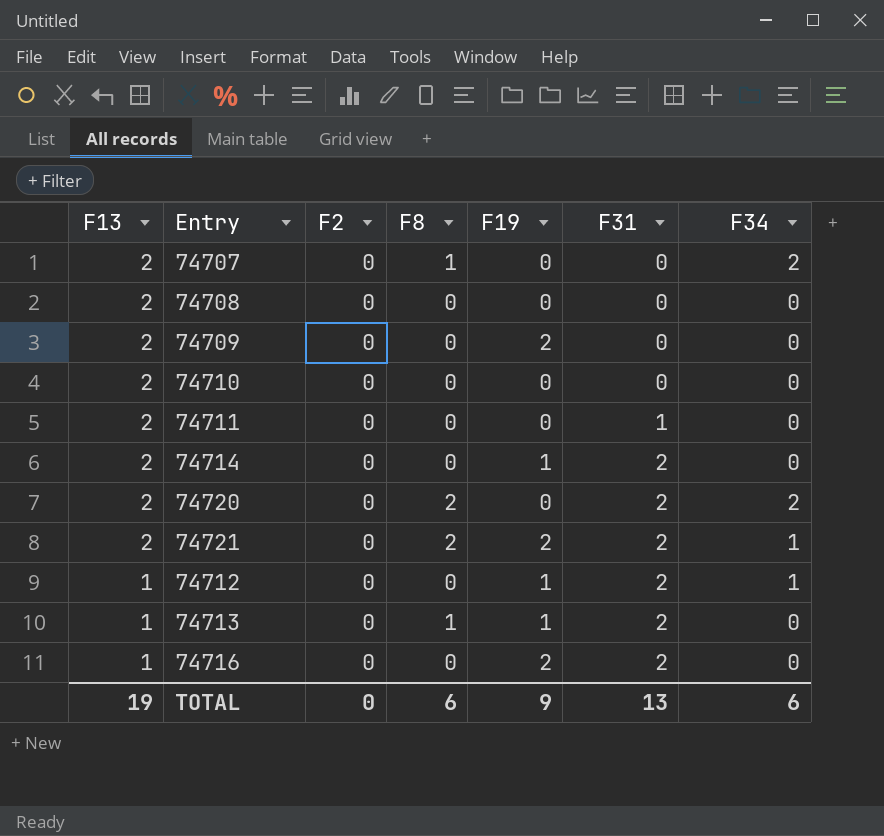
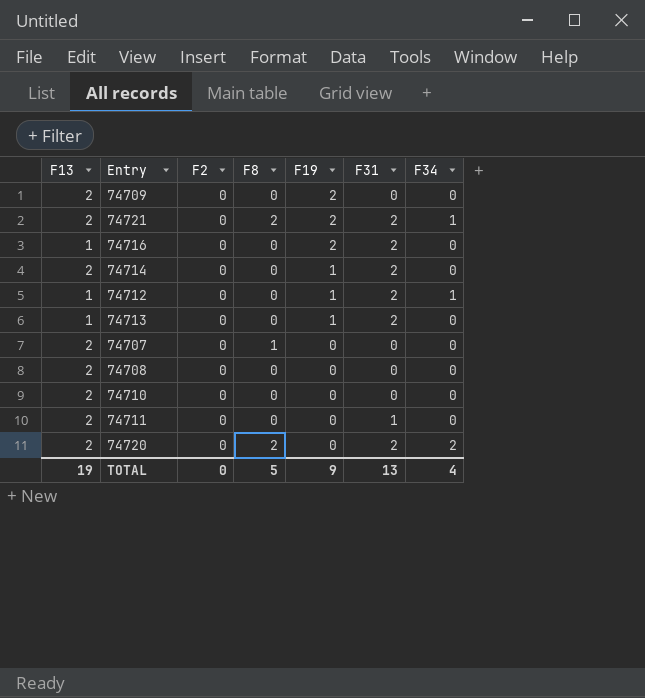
row order: F13 descending -> F19 descending
74713 | F8: 1 -> 0
74707 | F34: 2 -> 0
TOTAL | F8: 6 -> 5
TOTAL | F34: 6 -> 4

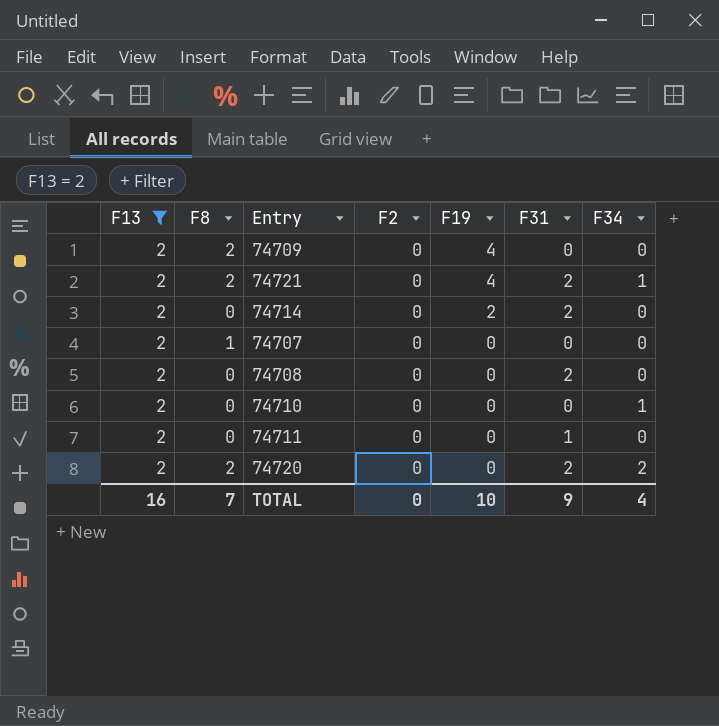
filter: none -> F13 = 2
column F8 | position: 4 -> 2
74709 | F8: 0 -> 2
74709 | F19: 2 -> 4
74721 | F19: 2 -> 4
74714 | F19: 1 -> 2
74708 | F31: 0 -> 2
74710 | F34: 0 -> 1
TOTAL | F13: 19 -> 16
TOTAL | F8: 5 -> 7
TOTAL | F19: 9 -> 10
TOTAL | F31: 13 -> 9

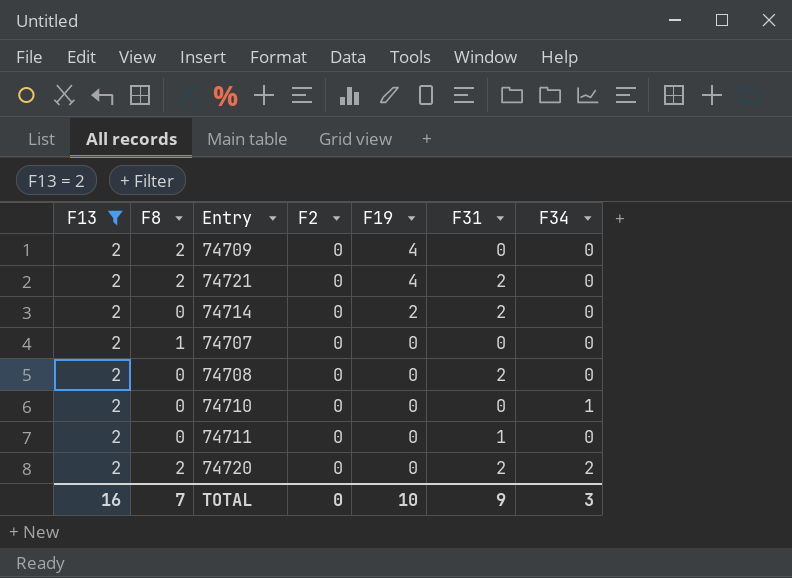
74721 | F34: 1 -> 0
TOTAL | F34: 4 -> 3

